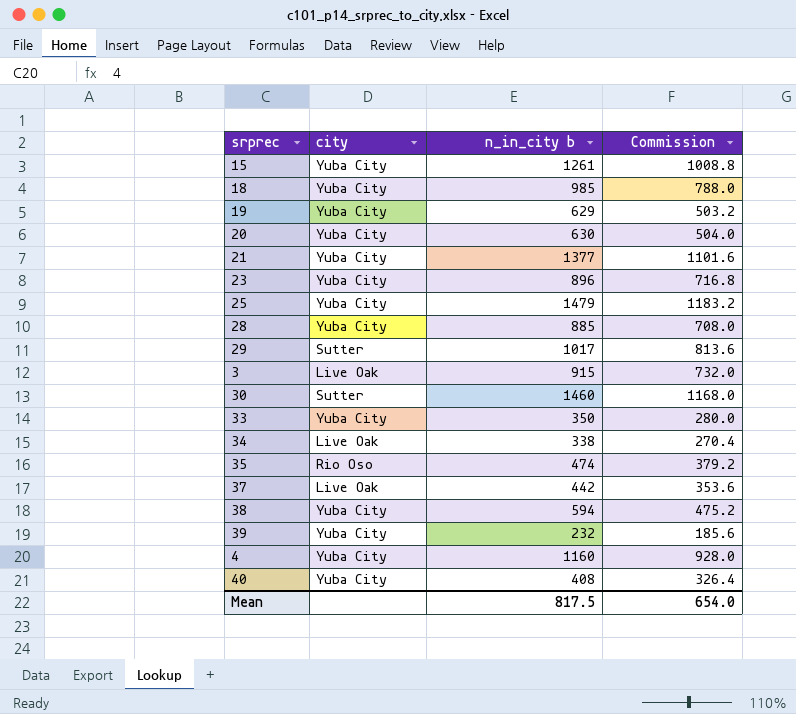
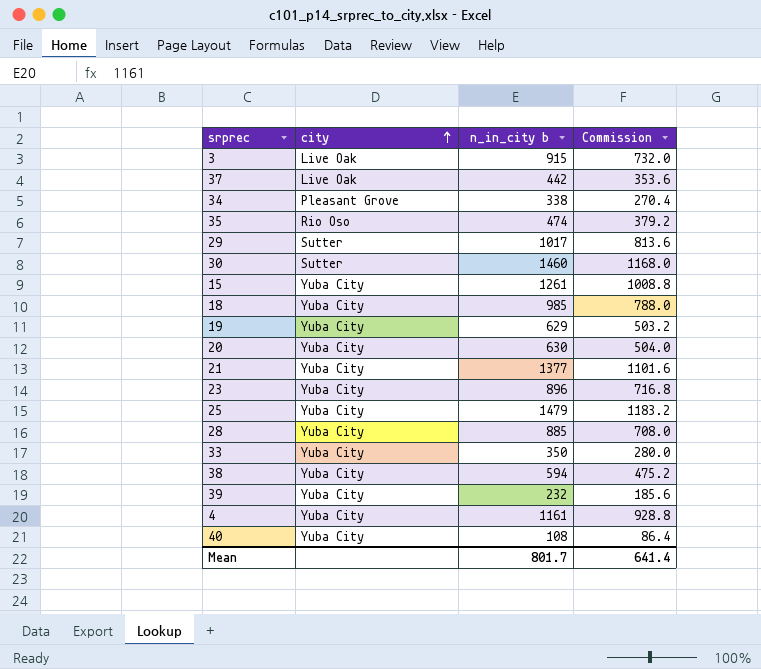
row order: none -> city ascending
34 | city: Live Oak -> Pleasant Grove
4 | n_in_city b: 1160 -> 1161
4 | Commission: 928.0 -> 928.8
40 | n_in_city b: 408 -> 108
40 | Commission: 326.4 -> 86.4
Mean | n_in_city b: 817.5 -> 801.7
Mean | Commission: 654.0 -> 641.4

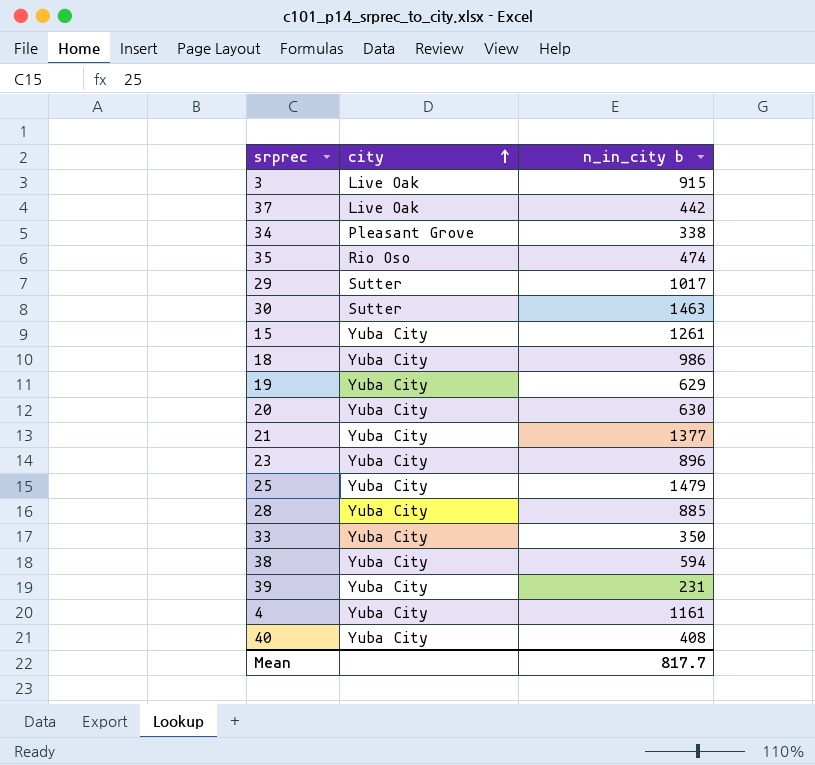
column Commission | formula: [n_in_city b] * 0.8 -> none
30 | n_in_city b: 1460 -> 1463
18 | n_in_city b: 985 -> 986
39 | n_in_city b: 232 -> 231
40 | n_in_city b: 108 -> 408
Mean | n_in_city b: 801.7 -> 817.7

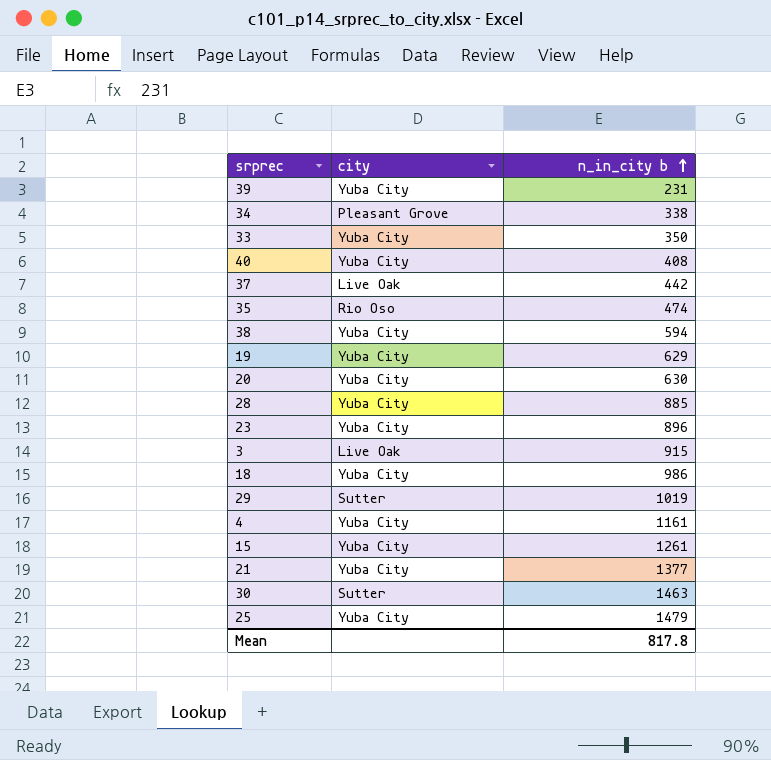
row order: city ascending -> n_in_city b ascending
29 | n_in_city b: 1017 -> 1019
Mean | n_in_city b: 817.7 -> 817.8

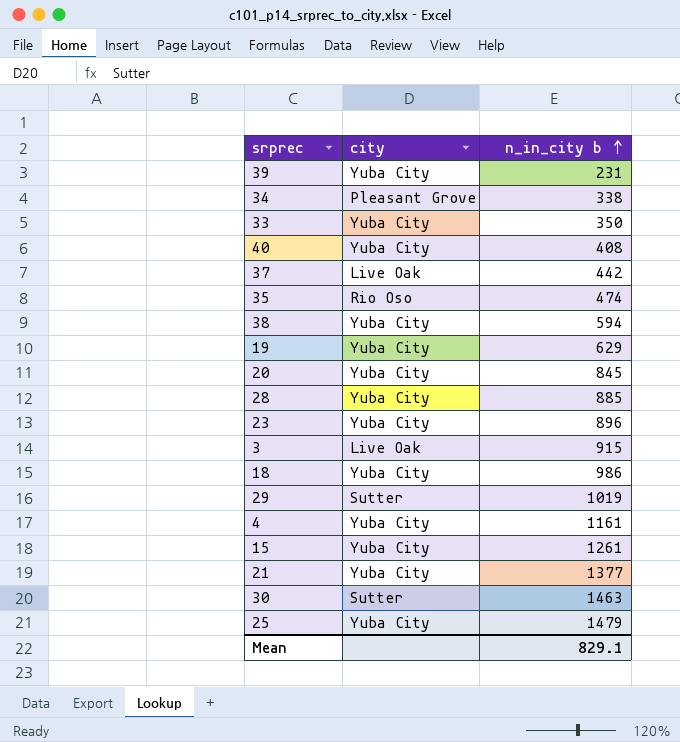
20 | n_in_city b: 630 -> 845
Mean | n_in_city b: 817.8 -> 829.1

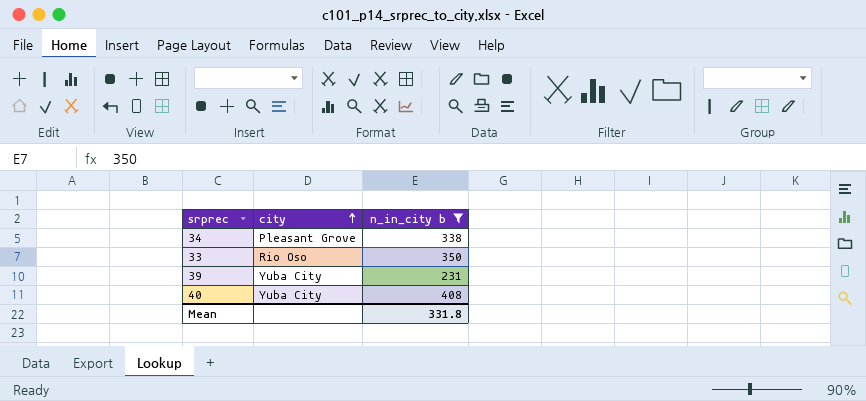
filter: none -> n_in_city b <= 408
row order: n_in_city b ascending -> city ascending
33 | city: Yuba City -> Rio Oso
Mean | n_in_city b: 829.1 -> 331.8

